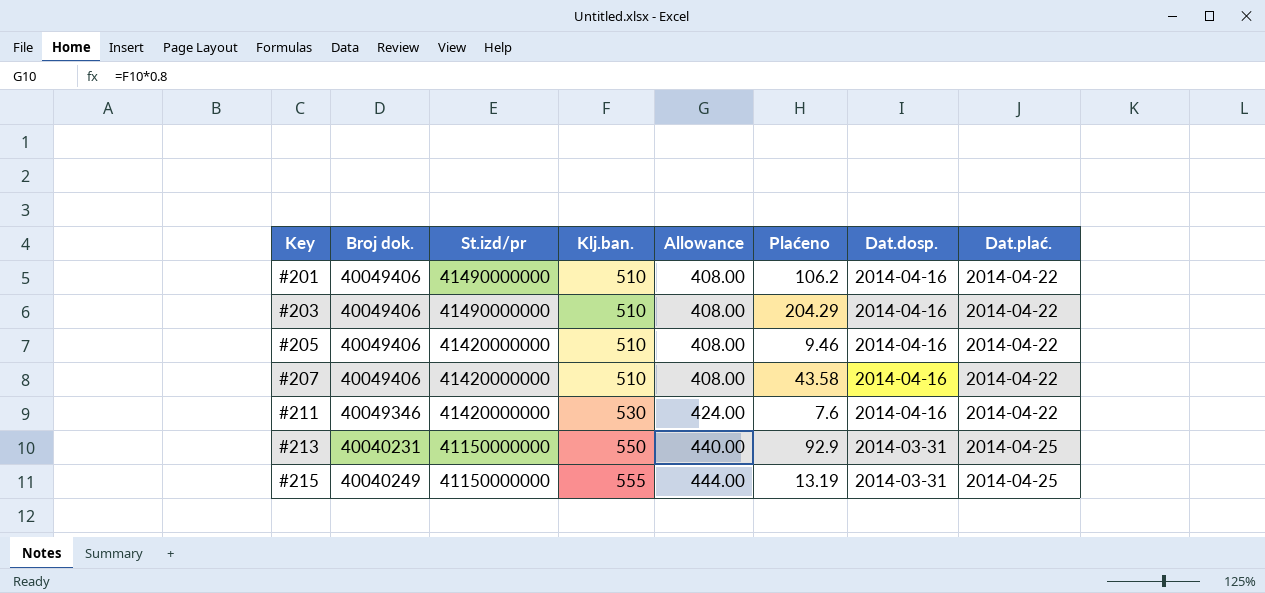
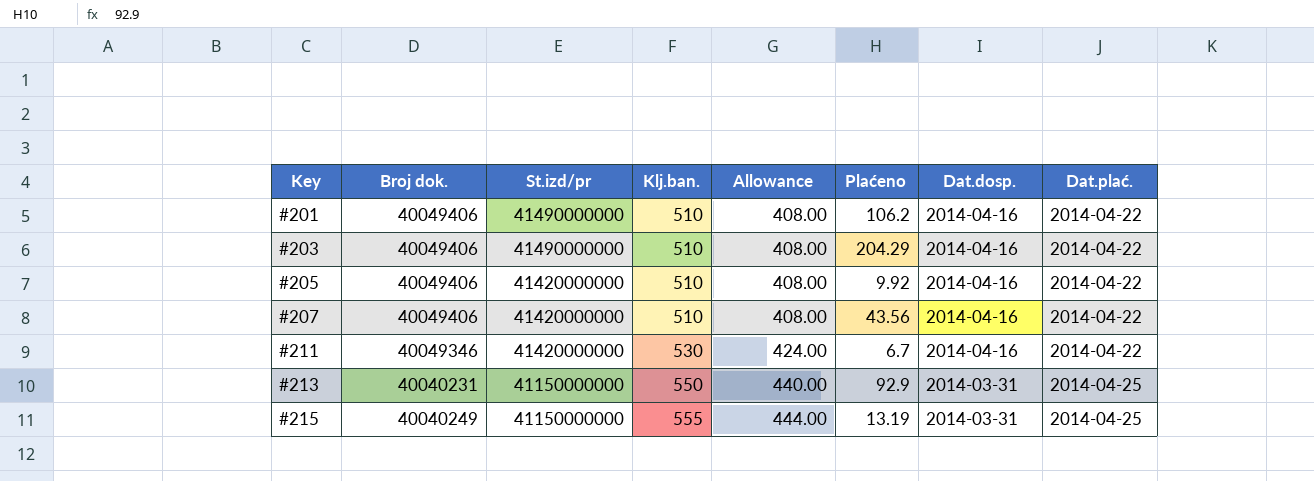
#205 | Plaćeno: 9.46 -> 9.92
#207 | Plaćeno: 43.58 -> 43.56
#211 | Plaćeno: 7.6 -> 6.7

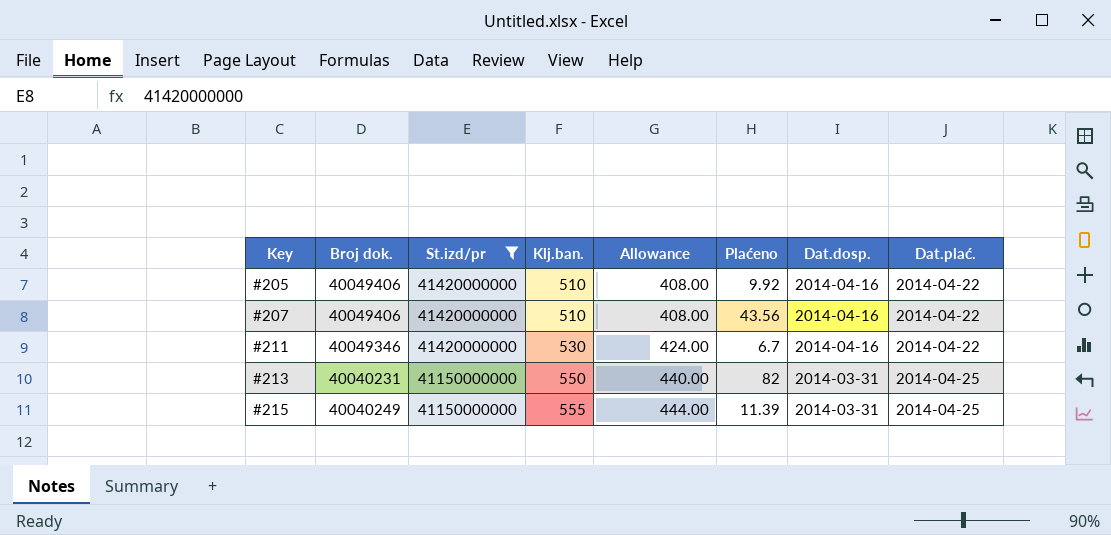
filter: none -> St.izd/pr != 41490000000
#213 | Plaćeno: 92.9 -> 82
#215 | Plaćeno: 13.19 -> 11.39

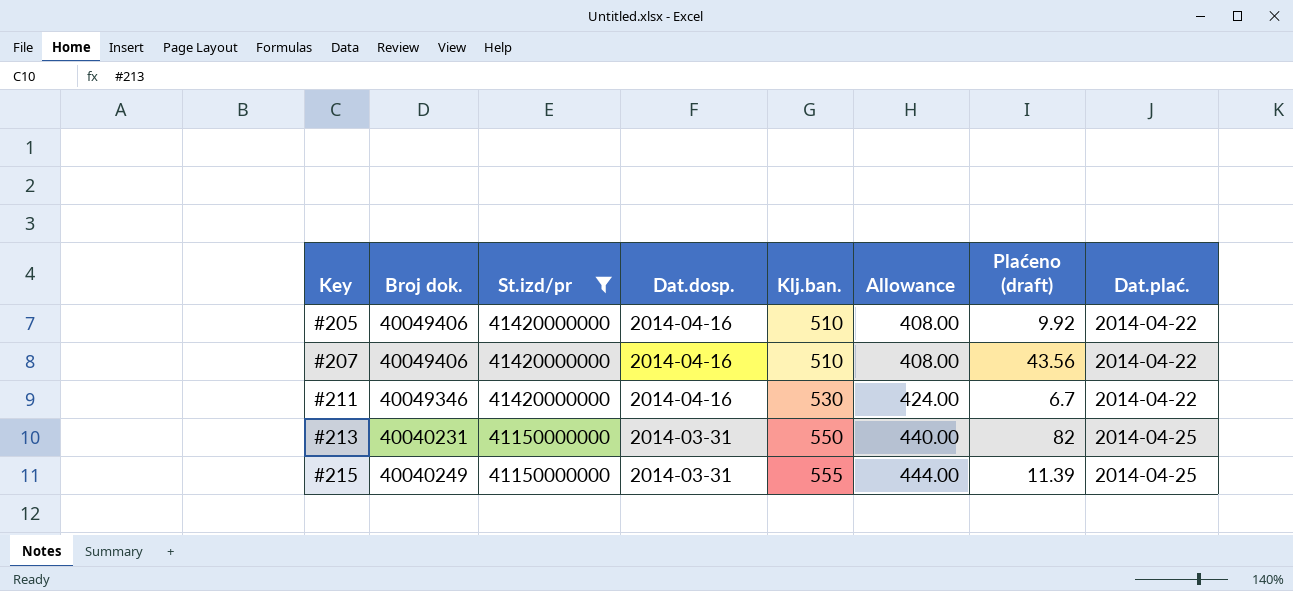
column Dat.dosp. | position: 7 -> 4
column name: Plaćeno -> Plaćeno (draft)

